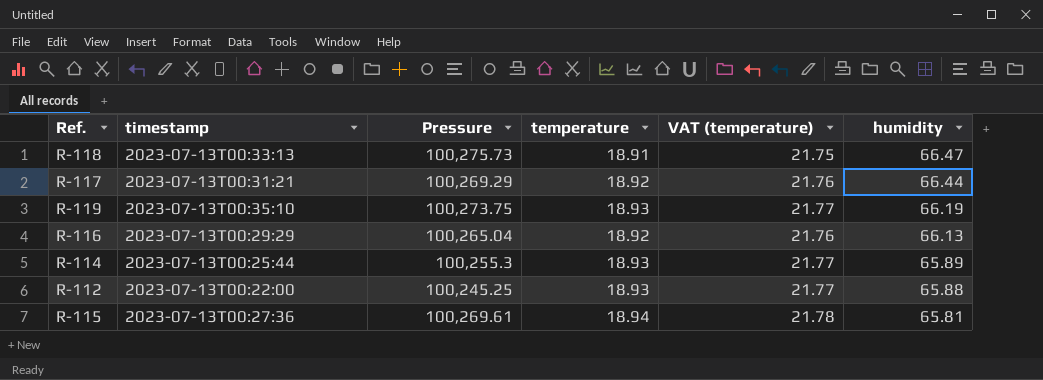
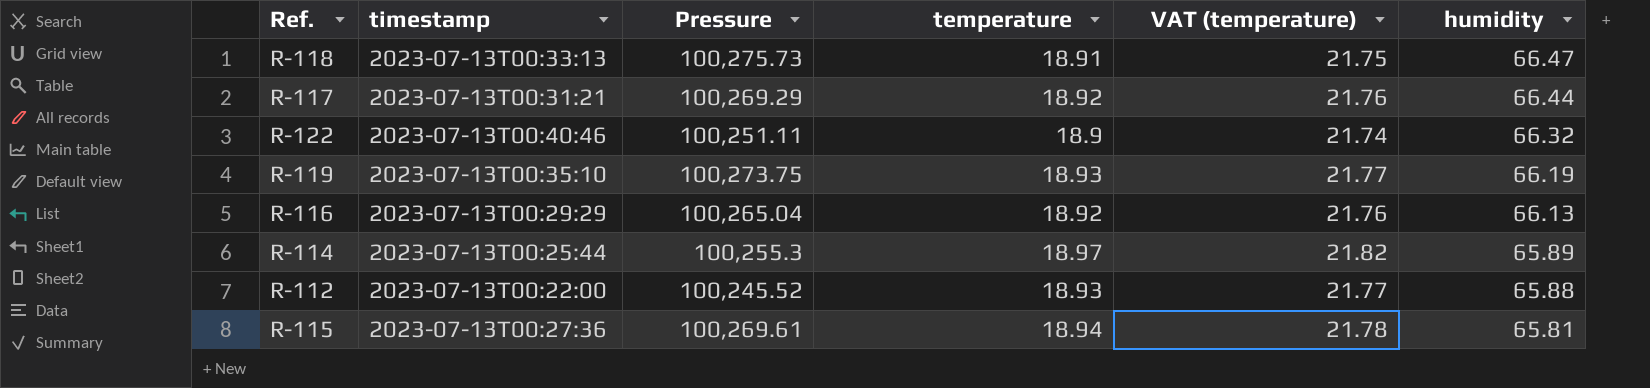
row R-122: none -> 2023-07-13T00:40:46 | 100,251.11 | 18.9 | 21.74 | 66.32
R-114 | temperature: 18.93 -> 18.97
R-114 | VAT (temperature): 21.77 -> 21.82
R-112 | Pressure: 100,245.25 -> 100,245.52

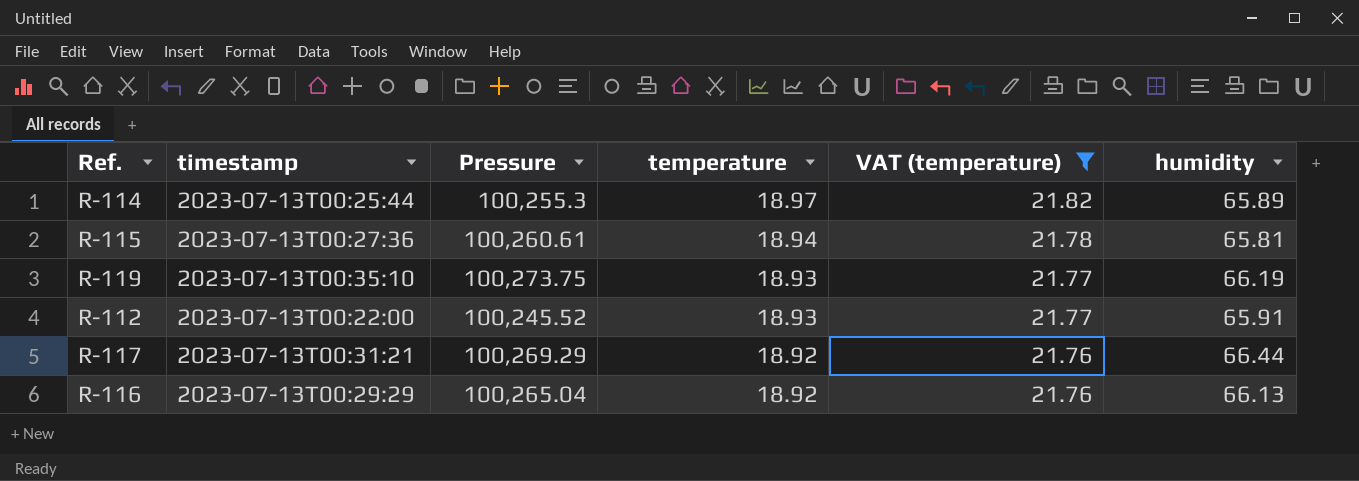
filter: none -> VAT (temperature) >= 21.76
row order: humidity descending -> temperature descending
R-115 | Pressure: 100,269.61 -> 100,260.61
R-112 | humidity: 65.88 -> 65.91

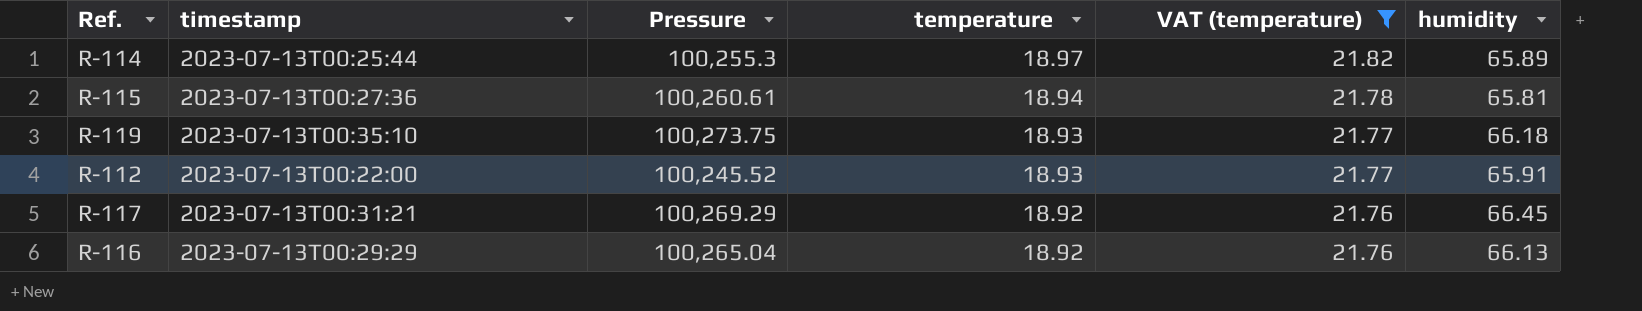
R-119 | humidity: 66.19 -> 66.18
R-117 | humidity: 66.44 -> 66.45

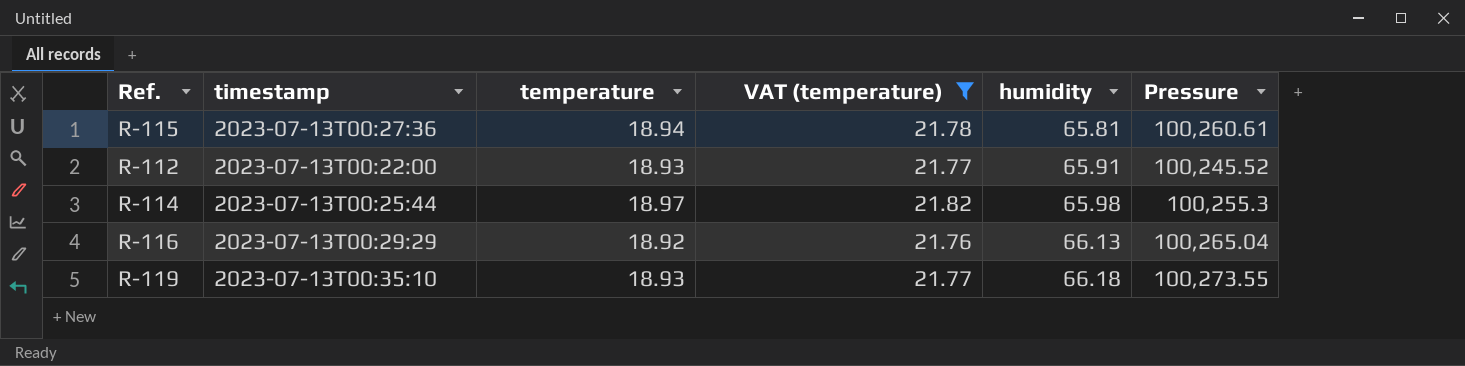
row order: temperature descending -> humidity ascending
column Pressure | position: 3 -> 6
row R-117: 2023-07-13T00:31:21 | 100,269.29 | 18.92 | 21.76 | 66.45 -> none
R-114 | humidity: 65.89 -> 65.98
R-119 | Pressure: 100,273.75 -> 100,273.55

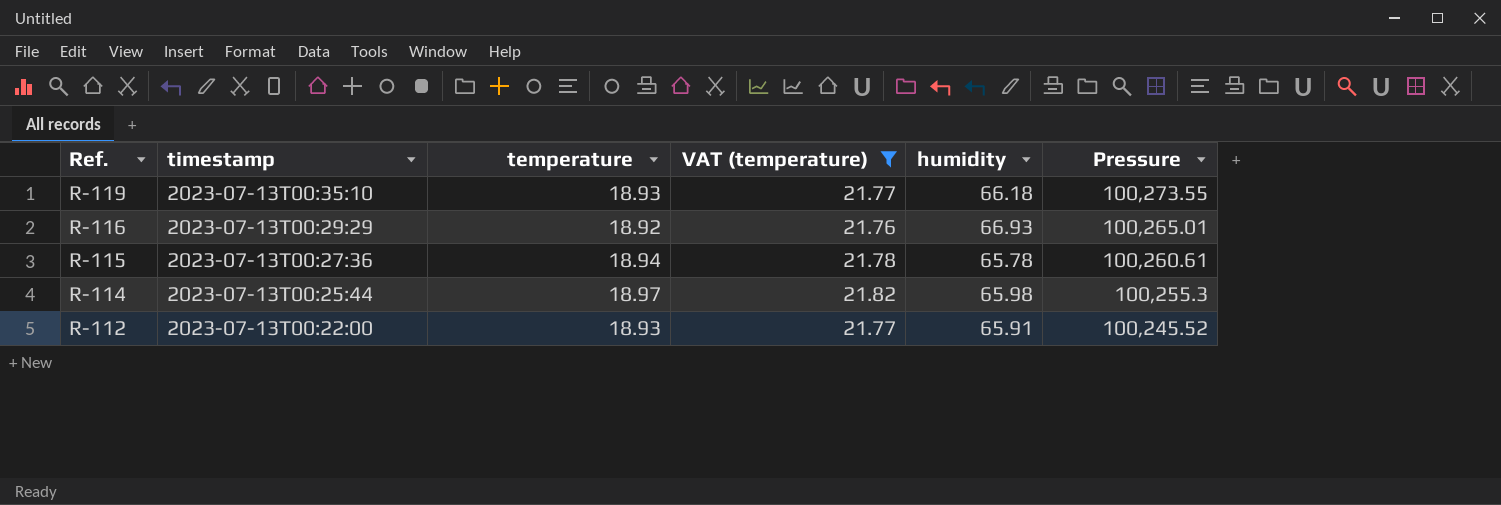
row order: humidity ascending -> Ref. descending
R-116 | humidity: 66.13 -> 66.93
R-116 | Pressure: 100,265.04 -> 100,265.01
R-115 | humidity: 65.81 -> 65.78

